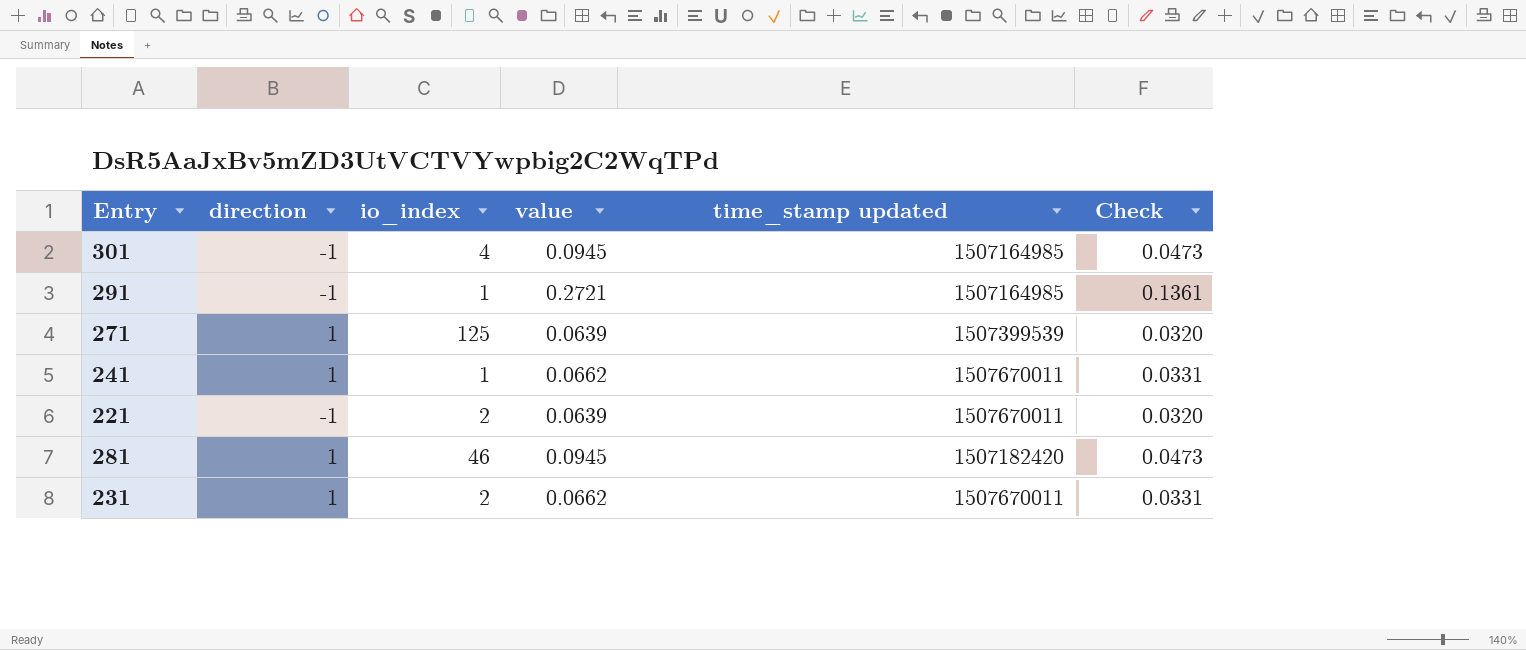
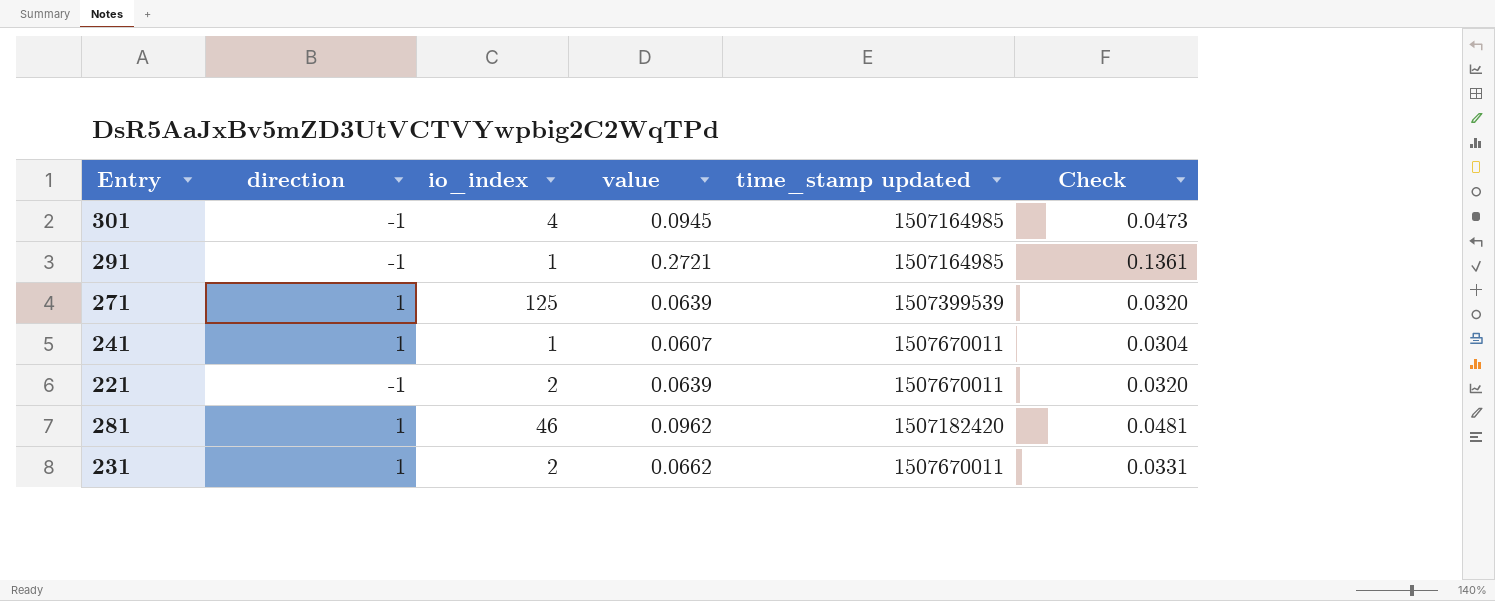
241 | value: 0.0662 -> 0.0607
241 | Check: 0.0331 -> 0.0304
281 | value: 0.0945 -> 0.0962
281 | Check: 0.0473 -> 0.0481

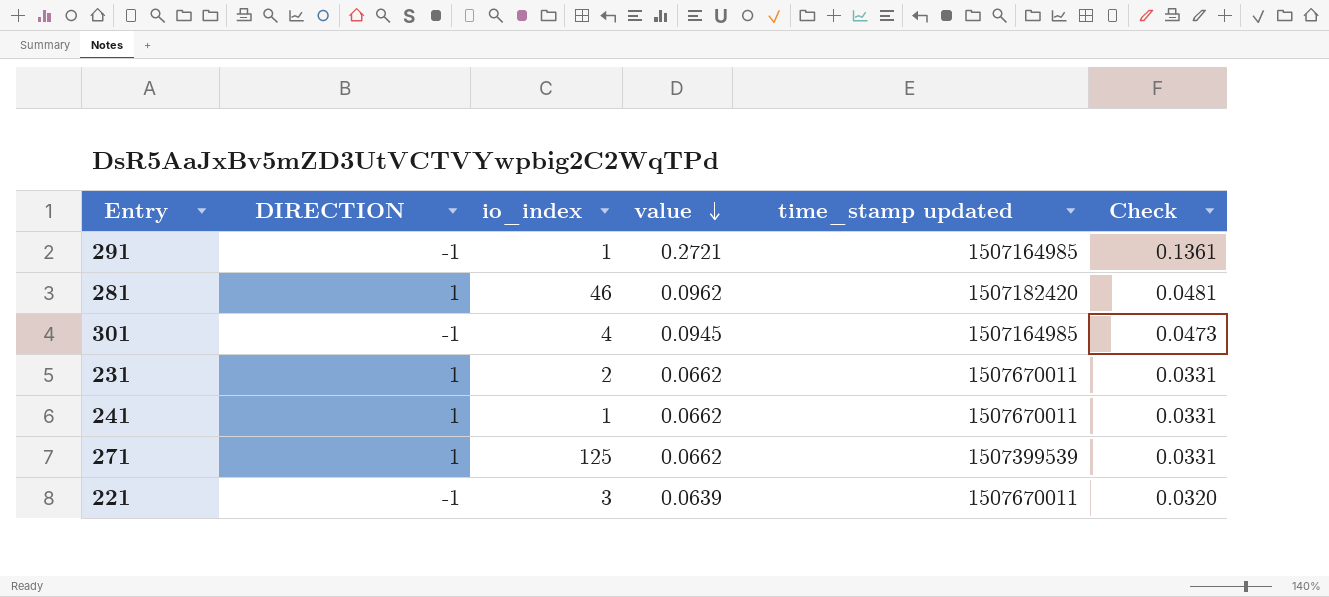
row order: none -> value descending
column name: direction -> DIRECTION
241 | value: 0.0607 -> 0.0662
241 | Check: 0.0304 -> 0.0331
271 | value: 0.0639 -> 0.0662
271 | Check: 0.0320 -> 0.0331
221 | io_index: 2 -> 3

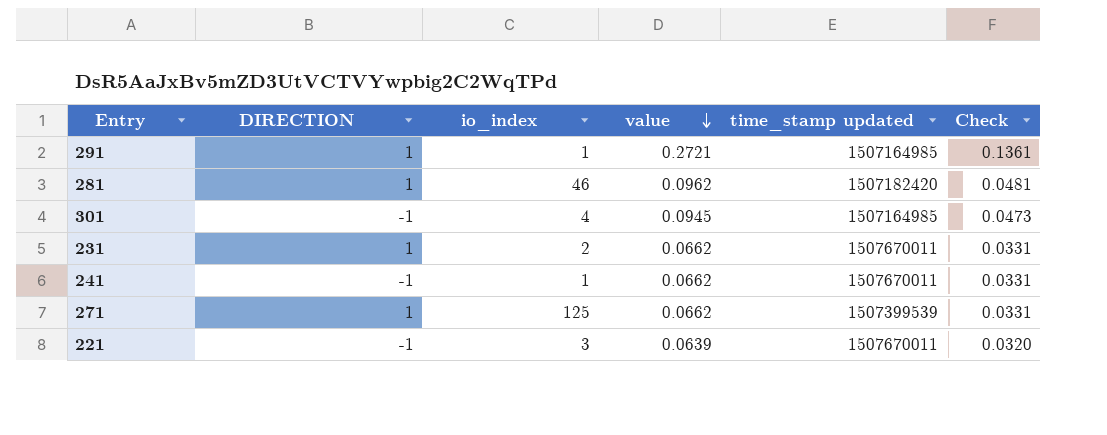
291 | DIRECTION: -1 -> 1
241 | DIRECTION: 1 -> -1

